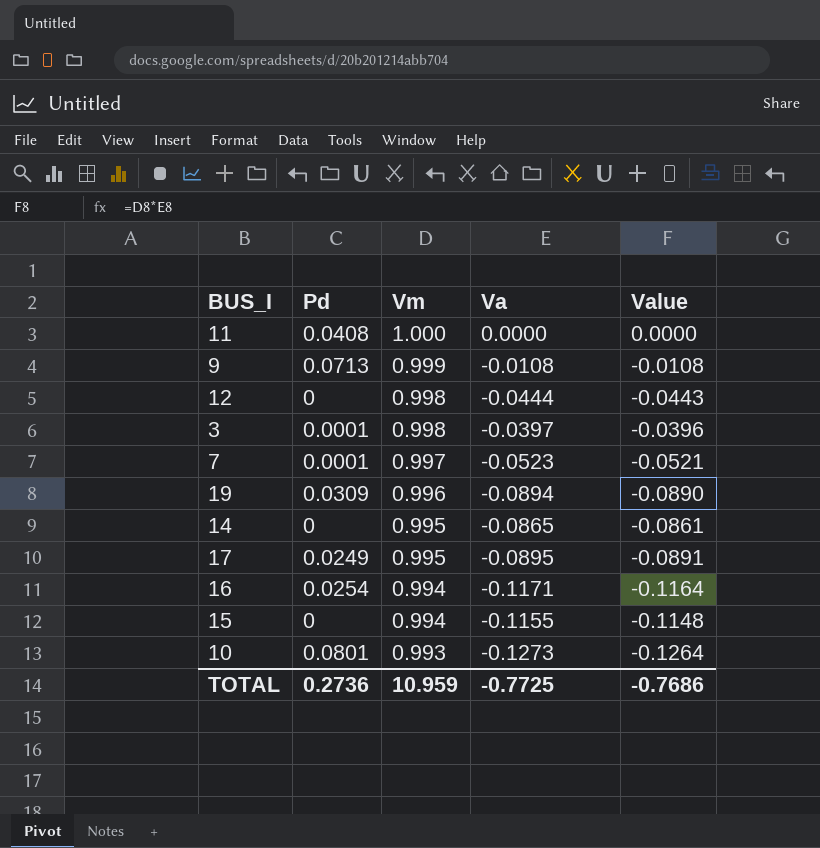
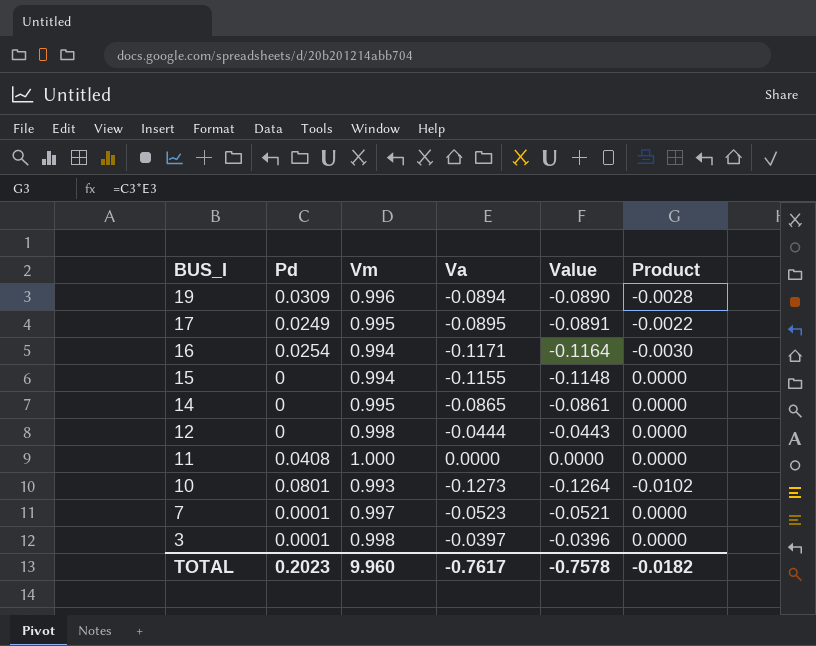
row order: Vm descending -> BUS_I descending
column Product | formula: none -> [Pd] * [Va]
row 9: 0.0713 | 0.999 | -0.0108 | -0.0108 -> none
TOTAL | Pd: 0.2736 -> 0.2023
TOTAL | Vm: 10.959 -> 9.960
TOTAL | Va: -0.7725 -> -0.7617
TOTAL | Value: -0.7686 -> -0.7578

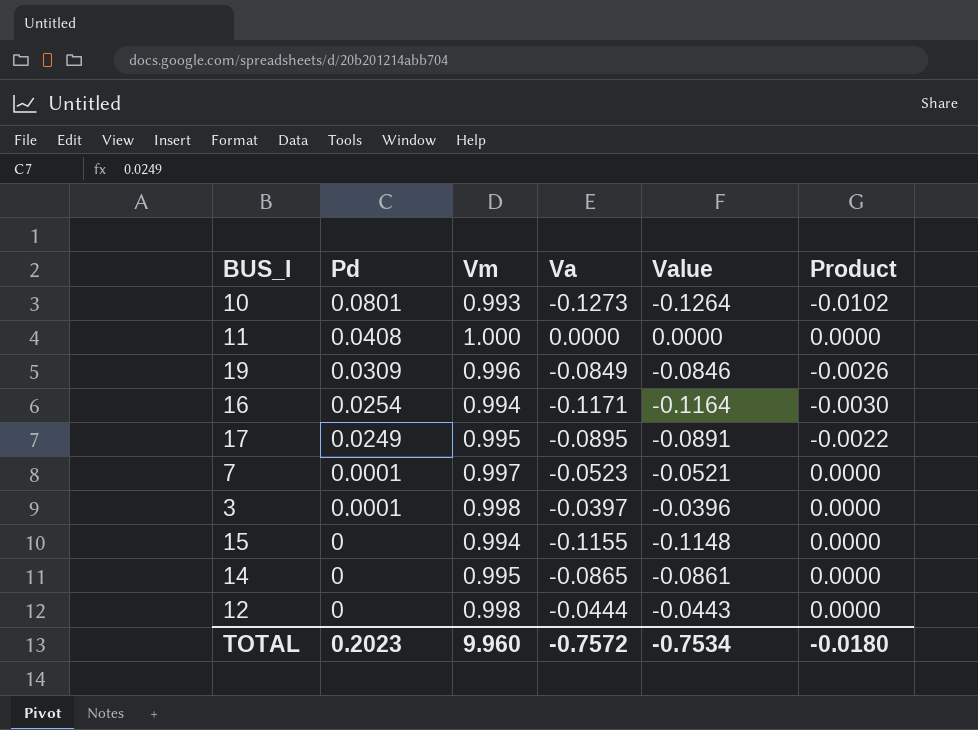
row order: BUS_I descending -> Pd descending
19 | Va: -0.0894 -> -0.0849
19 | Value: -0.0890 -> -0.0846
19 | Product: -0.0028 -> -0.0026
TOTAL | Va: -0.7617 -> -0.7572
TOTAL | Value: -0.7578 -> -0.7534
TOTAL | Product: -0.0182 -> -0.0180

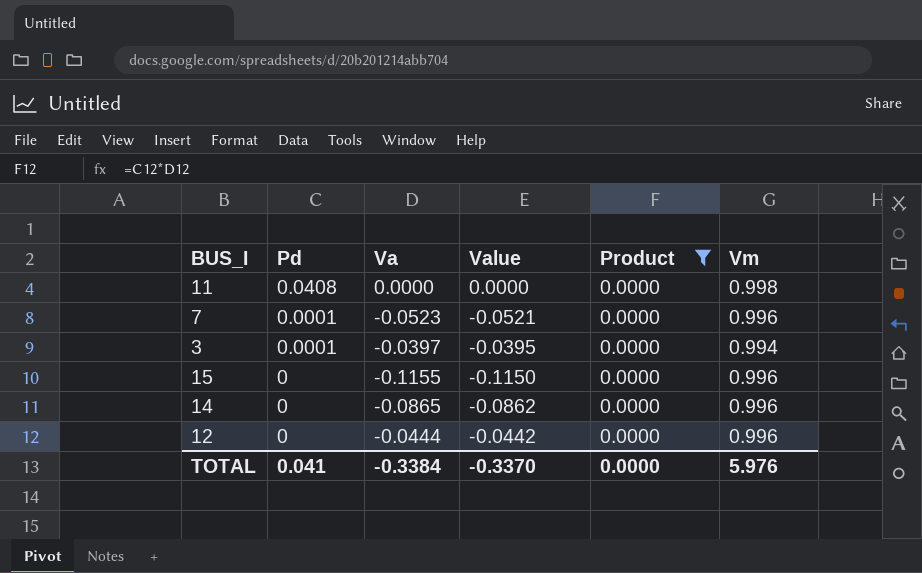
filter: none -> Product = 0.0000
column Vm | position: 3 -> 6
11 | Vm: 1.000 -> 0.998
7 | Vm: 0.997 -> 0.996
3 | Value: -0.0396 -> -0.0395
3 | Vm: 0.998 -> 0.994
15 | Value: -0.1148 -> -0.1150
15 | Vm: 0.994 -> 0.996
14 | Value: -0.0861 -> -0.0862
14 | Vm: 0.995 -> 0.996
12 | Value: -0.0443 -> -0.0442
12 | Vm: 0.998 -> 0.996
TOTAL | Pd: 0.2023 -> 0.041
TOTAL | Va: -0.7572 -> -0.3384
TOTAL | Value: -0.7534 -> -0.3370
TOTAL | Product: -0.0180 -> 0.0000
TOTAL | Vm: 9.960 -> 5.976

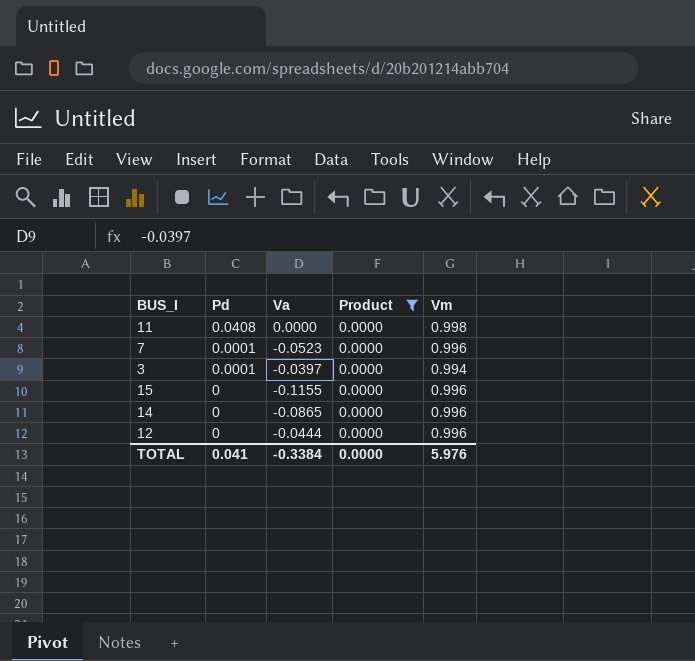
column Value | formula: [Va] * [Vm] -> none

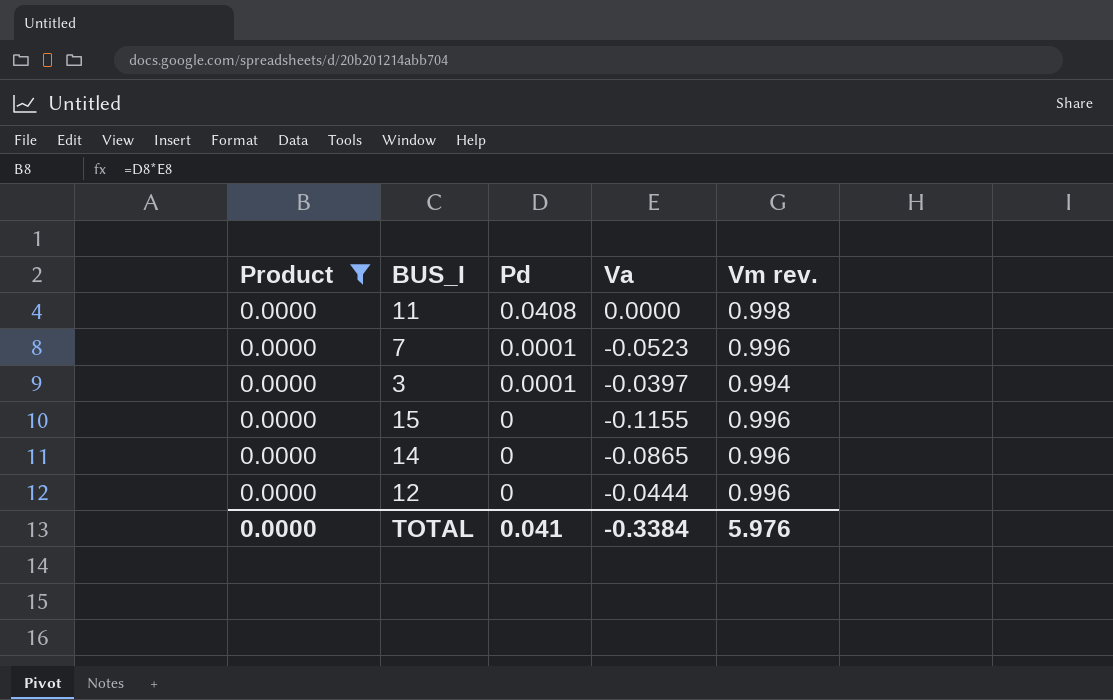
column Product | position: 4 -> 1
column name: Vm -> Vm rev.

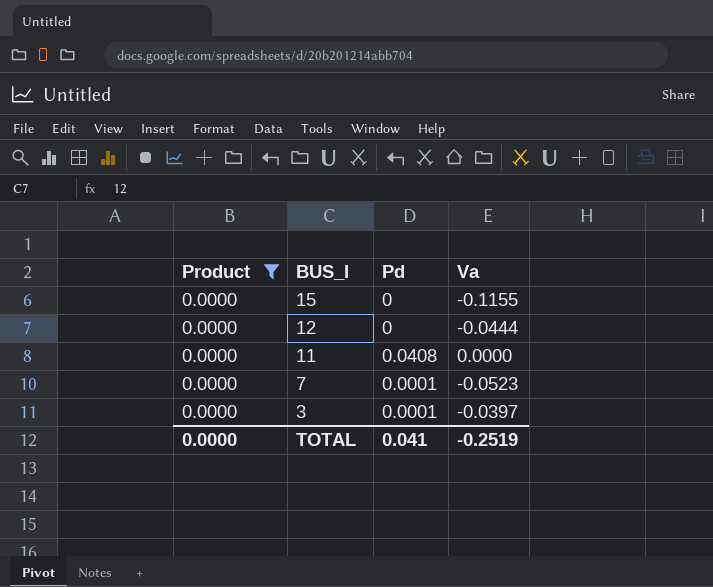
row order: Pd descending -> BUS_I descending
column Vm rev. | position: 5 -> none
row 14: 0.0000 | 0 | -0.0865 | 0.996 -> none
TOTAL | Va: -0.3384 -> -0.2519

